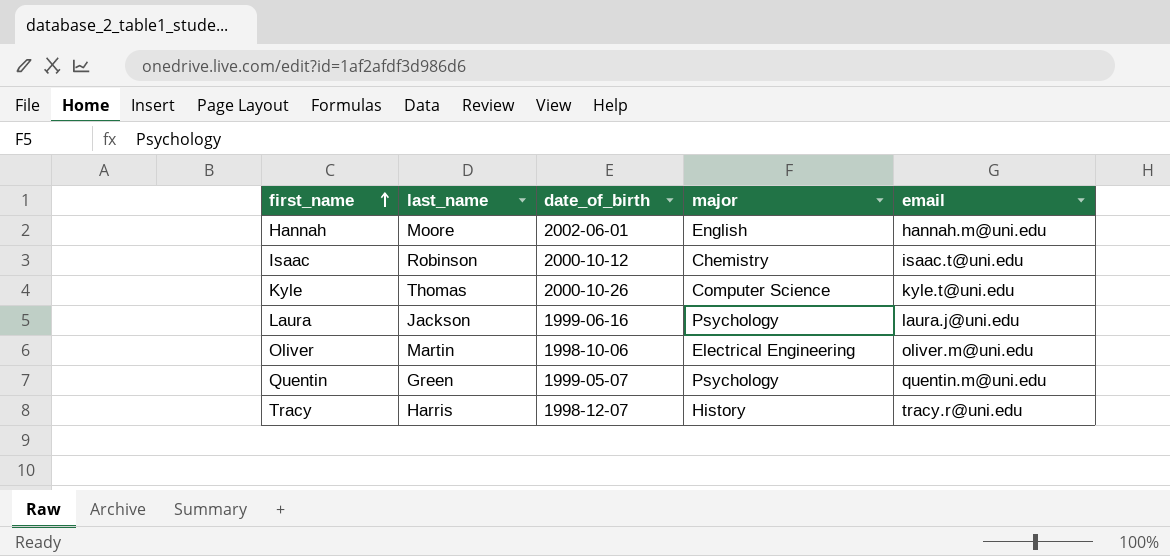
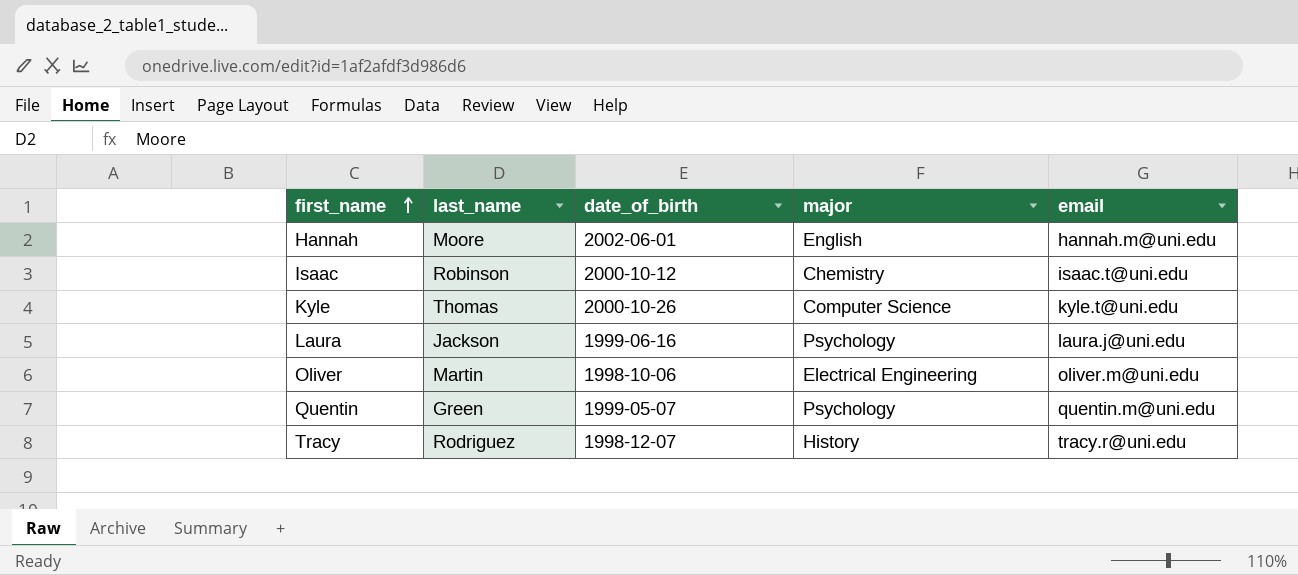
Tracy | last_name: Harris -> Rodriguez

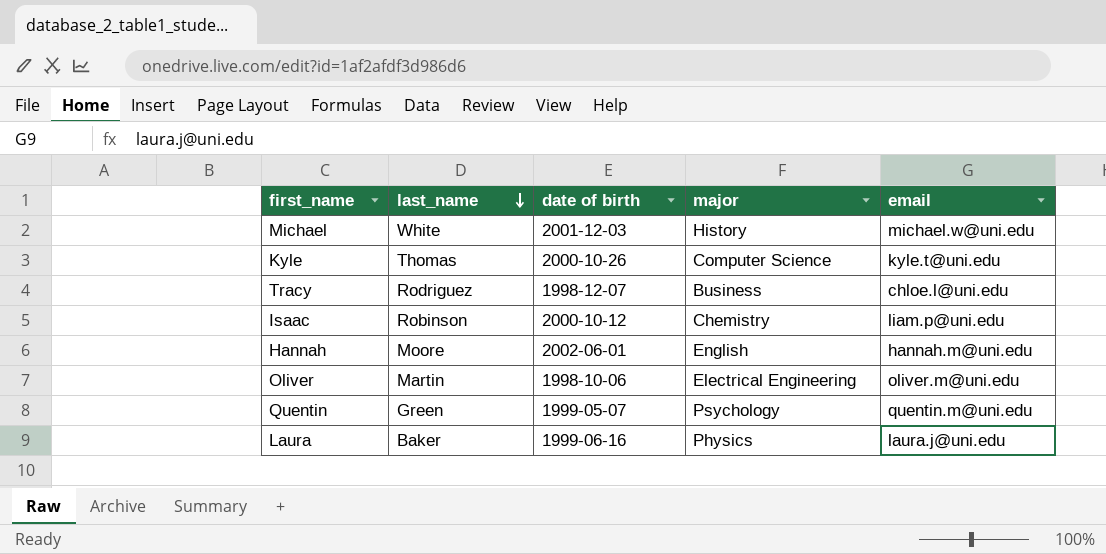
row order: first_name ascending -> last_name descending
column name: date_of_birth -> date of birth
row Michael: none -> White | 2001-12-03 | History | michael.w@uni.edu
Tracy | major: History -> Business
Tracy | email: tracy.r@uni.edu -> chloe.l@uni.edu
Isaac | email: isaac.t@uni.edu -> liam.p@uni.edu
Laura | last_name: Jackson -> Baker
Laura | major: Psychology -> Physics

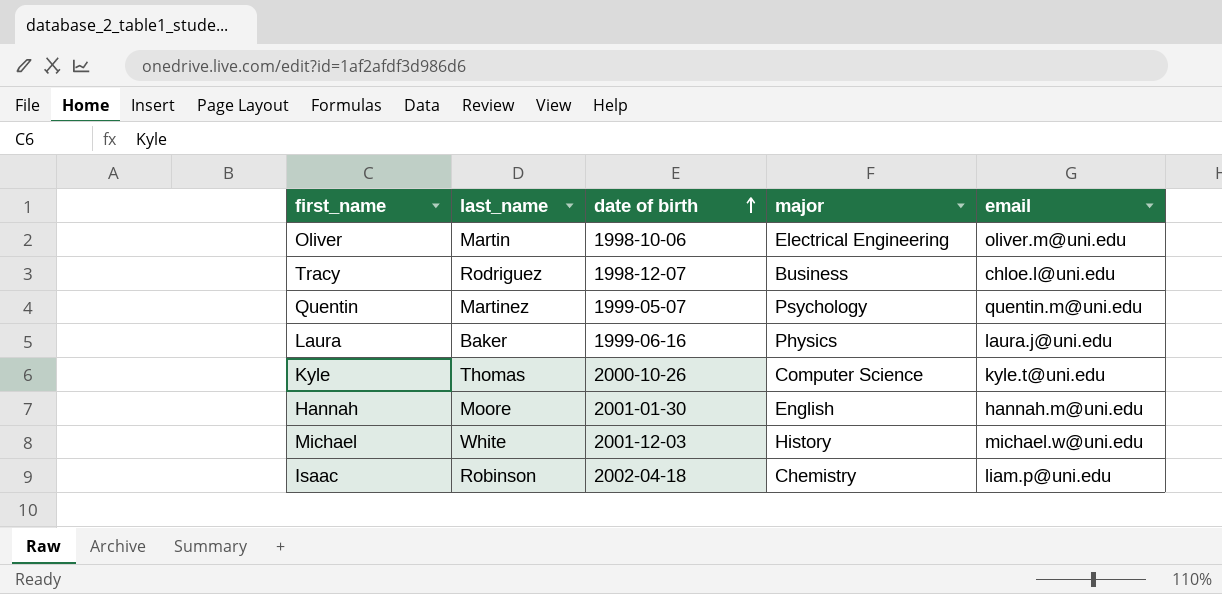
row order: last_name descending -> date of birth ascending
Quentin | last_name: Green -> Martinez
Hannah | date of birth: 2002-06-01 -> 2001-01-30
Isaac | date of birth: 2000-10-12 -> 2002-04-18

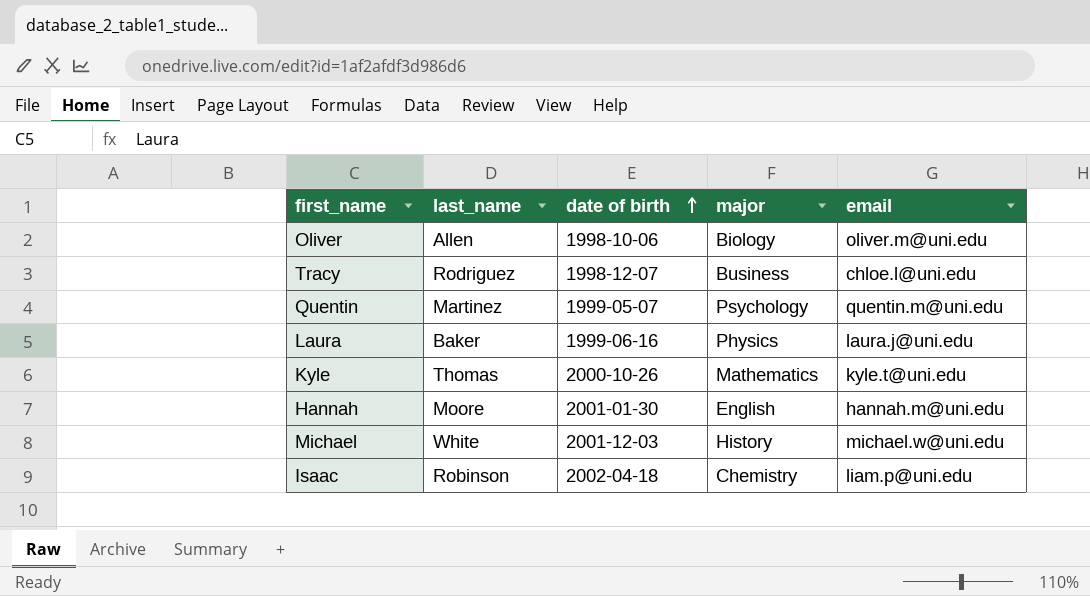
Oliver | last_name: Martin -> Allen
Oliver | major: Electrical Engineering -> Biology
Kyle | major: Computer Science -> Mathematics

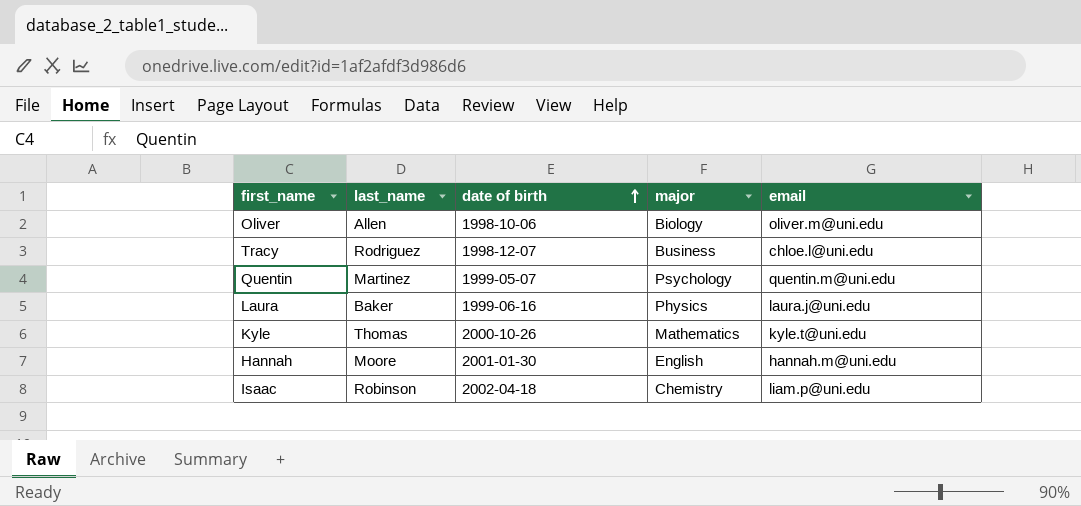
row Michael: White | 2001-12-03 | History | michael.w@uni.edu -> none

